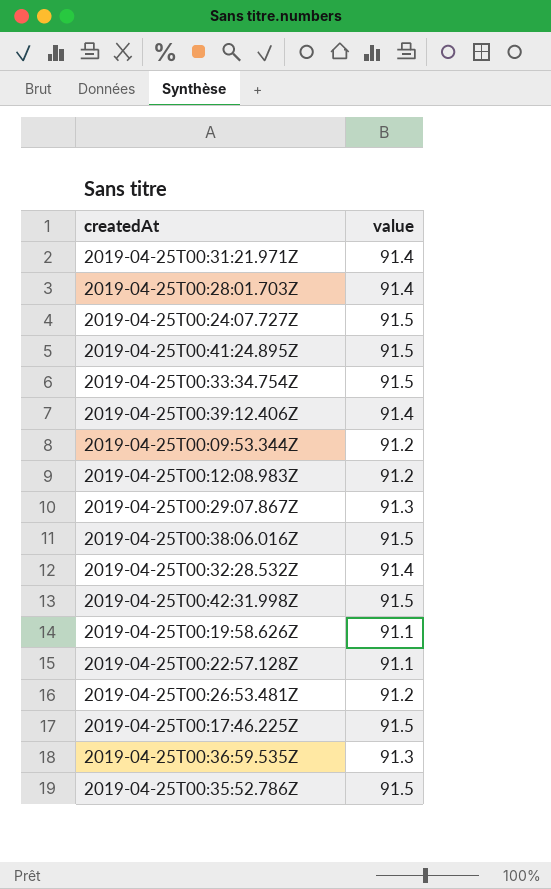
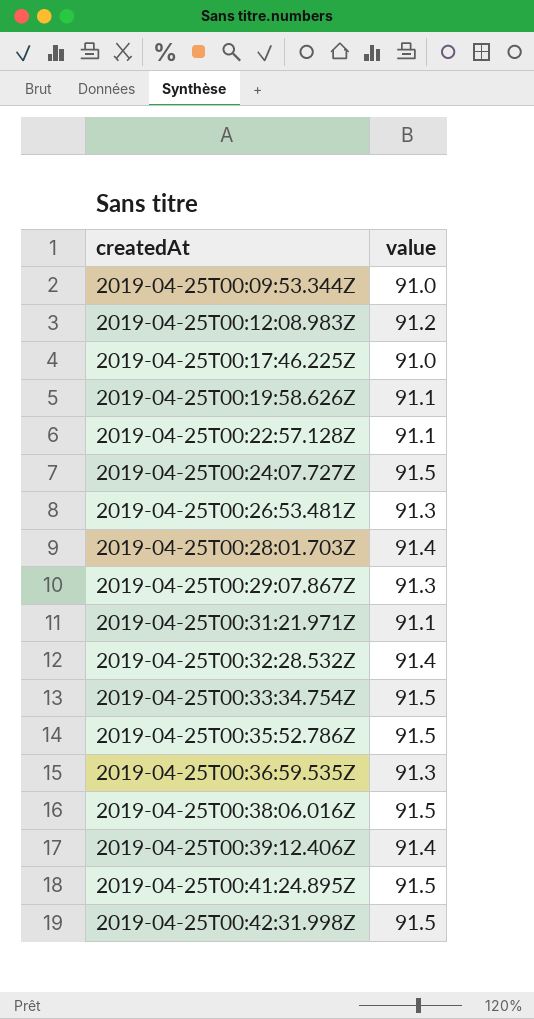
row order: none -> createdAt ascending
2019-04-25T00:09:53.344Z | value: 91.2 -> 91.0
2019-04-25T00:17:46.225Z | value: 91.5 -> 91.0
2019-04-25T00:26:53.481Z | value: 91.2 -> 91.3
2019-04-25T00:31:21.971Z | value: 91.4 -> 91.1

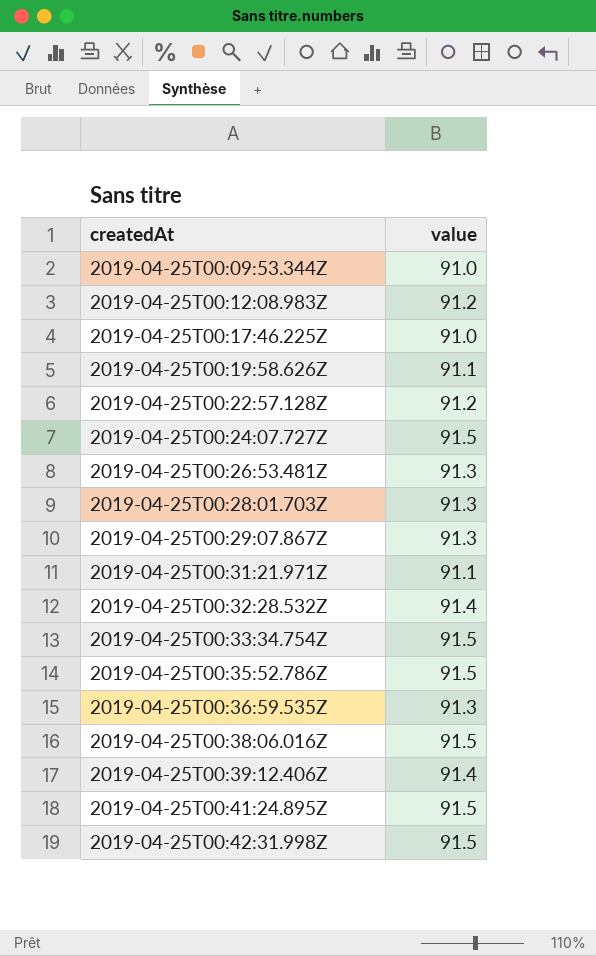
2019-04-25T00:22:57.128Z | value: 91.1 -> 91.2
2019-04-25T00:28:01.703Z | value: 91.4 -> 91.3

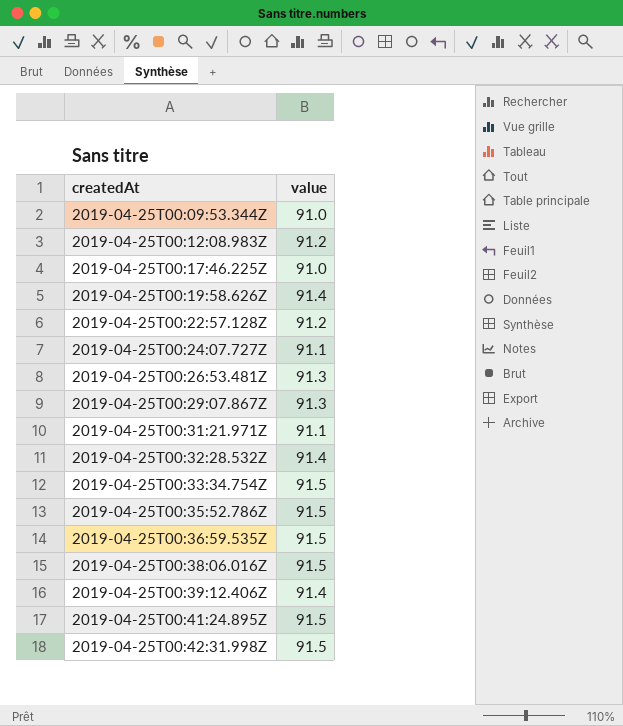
row 2019-04-25T00:28:01.703Z: 91.3 -> none
2019-04-25T00:19:58.626Z | value: 91.1 -> 91.4
2019-04-25T00:24:07.727Z | value: 91.5 -> 91.1
2019-04-25T00:36:59.535Z | value: 91.3 -> 91.5

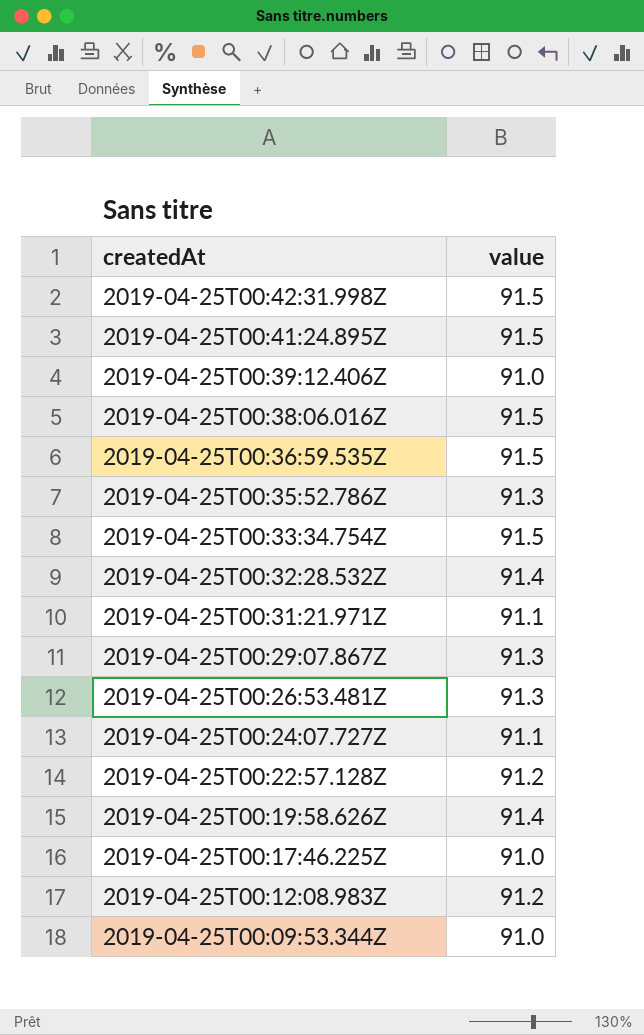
row order: createdAt ascending -> createdAt descending
2019-04-25T00:39:12.406Z | value: 91.4 -> 91.0
2019-04-25T00:35:52.786Z | value: 91.5 -> 91.3

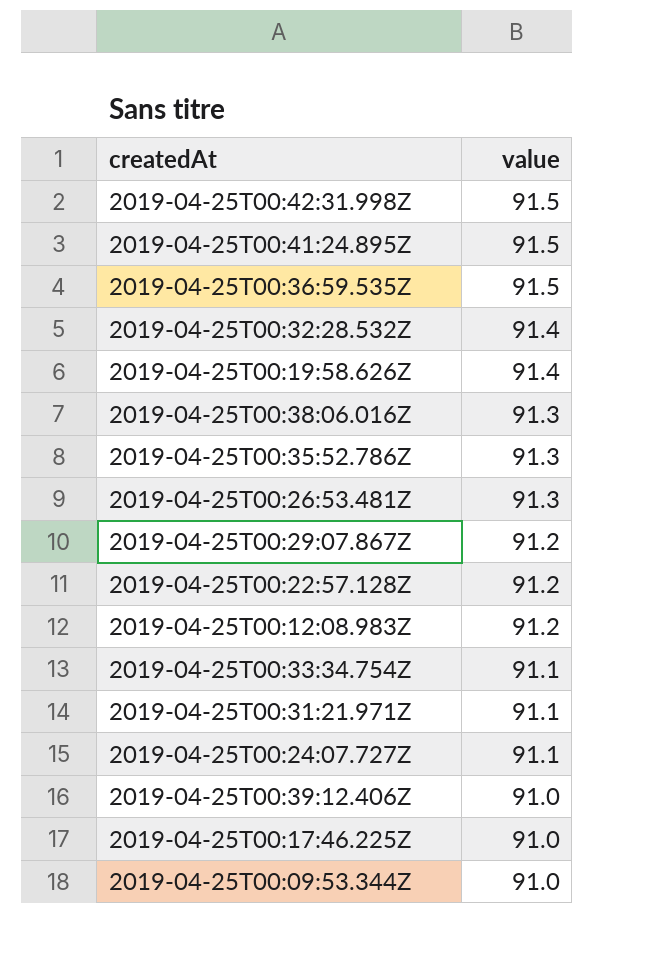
row order: createdAt descending -> value descending
2019-04-25T00:38:06.016Z | value: 91.5 -> 91.3
2019-04-25T00:29:07.867Z | value: 91.3 -> 91.2
2019-04-25T00:33:34.754Z | value: 91.5 -> 91.1

